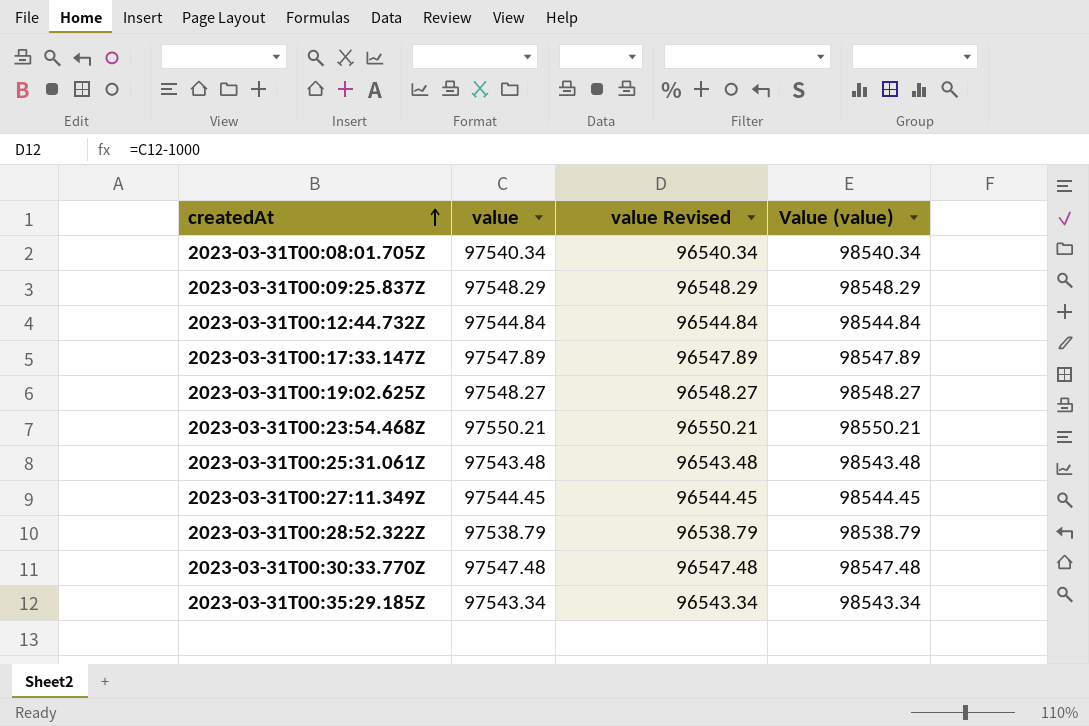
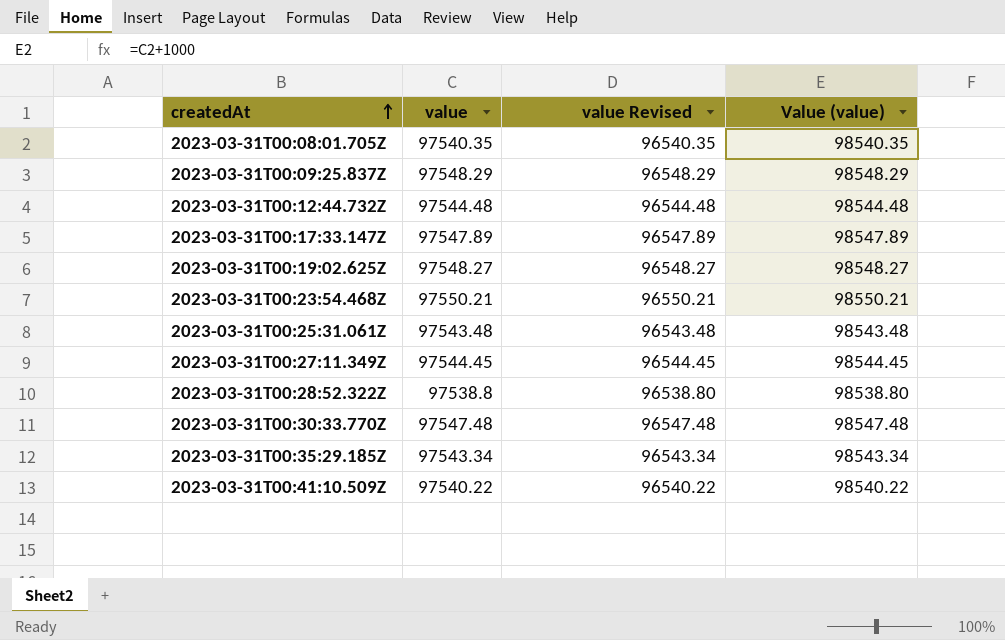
2023-03-31T00:08:01.705Z | value: 97540.34 -> 97540.35
2023-03-31T00:08:01.705Z | value Revised: 96540.34 -> 96540.35
2023-03-31T00:08:01.705Z | Value (value): 98540.34 -> 98540.35
2023-03-31T00:12:44.732Z | value: 97544.84 -> 97544.48
2023-03-31T00:12:44.732Z | value Revised: 96544.84 -> 96544.48
2023-03-31T00:12:44.732Z | Value (value): 98544.84 -> 98544.48
2023-03-31T00:28:52.322Z | value: 97538.79 -> 97538.8
2023-03-31T00:28:52.322Z | value Revised: 96538.79 -> 96538.80
2023-03-31T00:28:52.322Z | Value (value): 98538.79 -> 98538.80
row 2023-03-31T00:41:10.509Z: none -> 97540.22 | 96540.22 | 98540.22

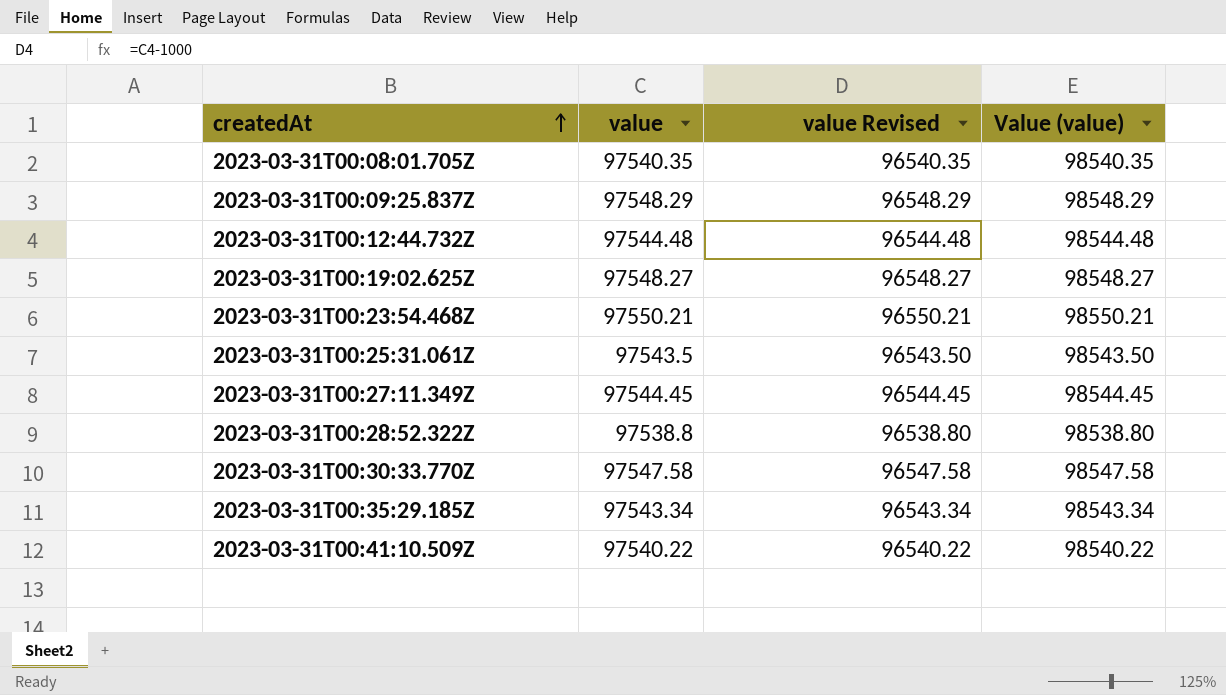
row 2023-03-31T00:17:33.147Z: 97547.89 | 96547.89 | 98547.89 -> none
2023-03-31T00:25:31.061Z | value: 97543.48 -> 97543.5
2023-03-31T00:25:31.061Z | value Revised: 96543.48 -> 96543.50
2023-03-31T00:25:31.061Z | Value (value): 98543.48 -> 98543.50
2023-03-31T00:30:33.770Z | value: 97547.48 -> 97547.58
2023-03-31T00:30:33.770Z | value Revised: 96547.48 -> 96547.58
2023-03-31T00:30:33.770Z | Value (value): 98547.48 -> 98547.58

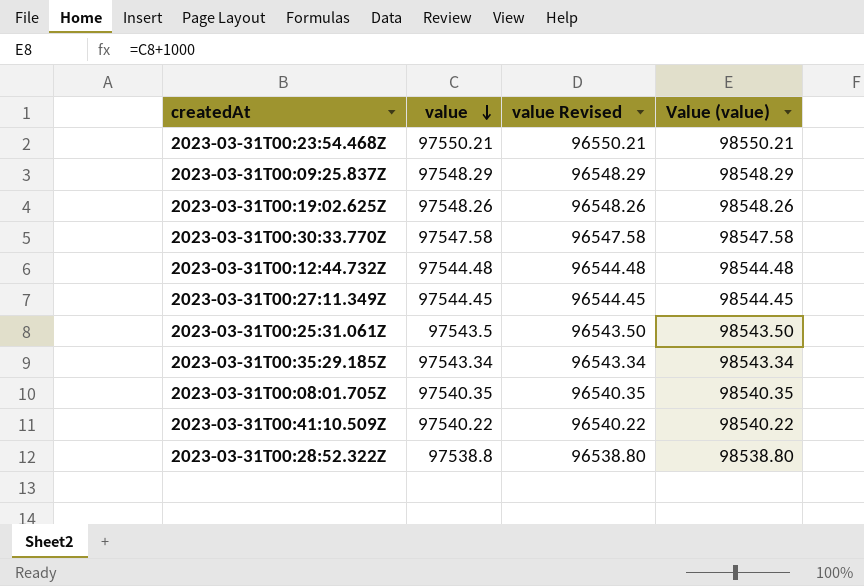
row order: createdAt ascending -> value descending
2023-03-31T00:19:02.625Z | value: 97548.27 -> 97548.26
2023-03-31T00:19:02.625Z | value Revised: 96548.27 -> 96548.26
2023-03-31T00:19:02.625Z | Value (value): 98548.27 -> 98548.26

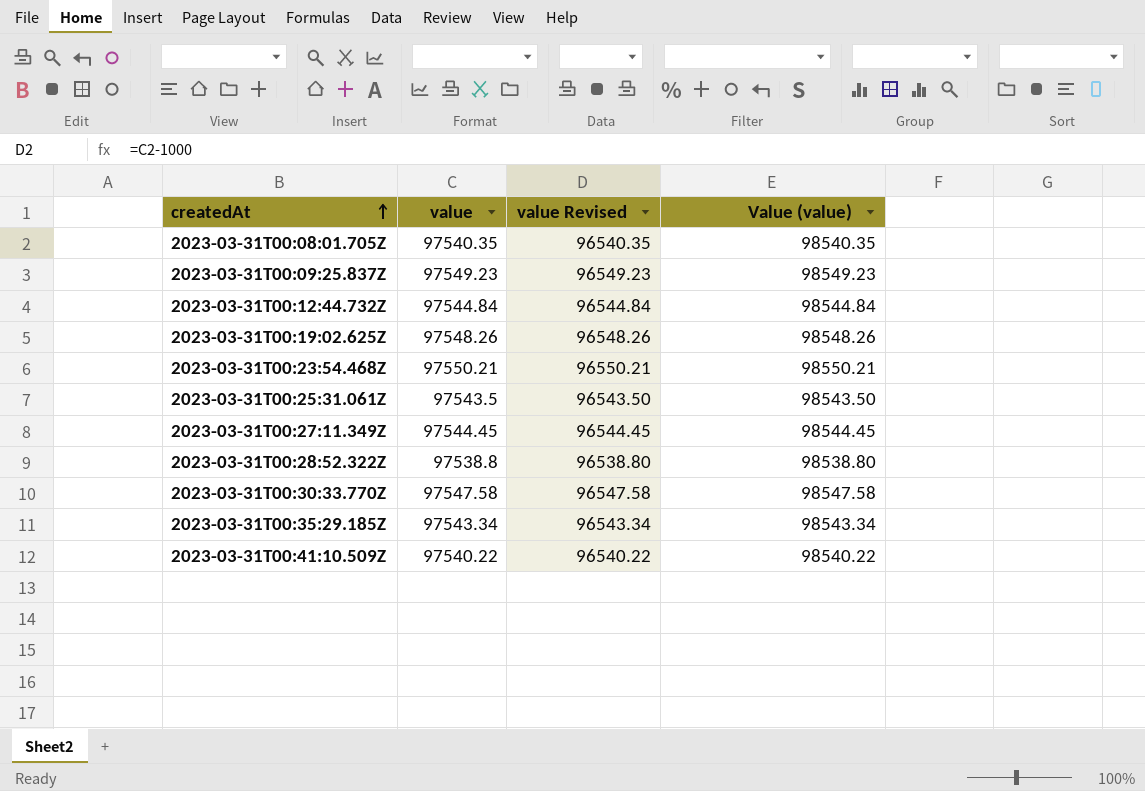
row order: value descending -> createdAt ascending
2023-03-31T00:09:25.837Z | value: 97548.29 -> 97549.23
2023-03-31T00:09:25.837Z | value Revised: 96548.29 -> 96549.23
2023-03-31T00:09:25.837Z | Value (value): 98548.29 -> 98549.23
2023-03-31T00:12:44.732Z | value: 97544.48 -> 97544.84
2023-03-31T00:12:44.732Z | value Revised: 96544.48 -> 96544.84
2023-03-31T00:12:44.732Z | Value (value): 98544.48 -> 98544.84

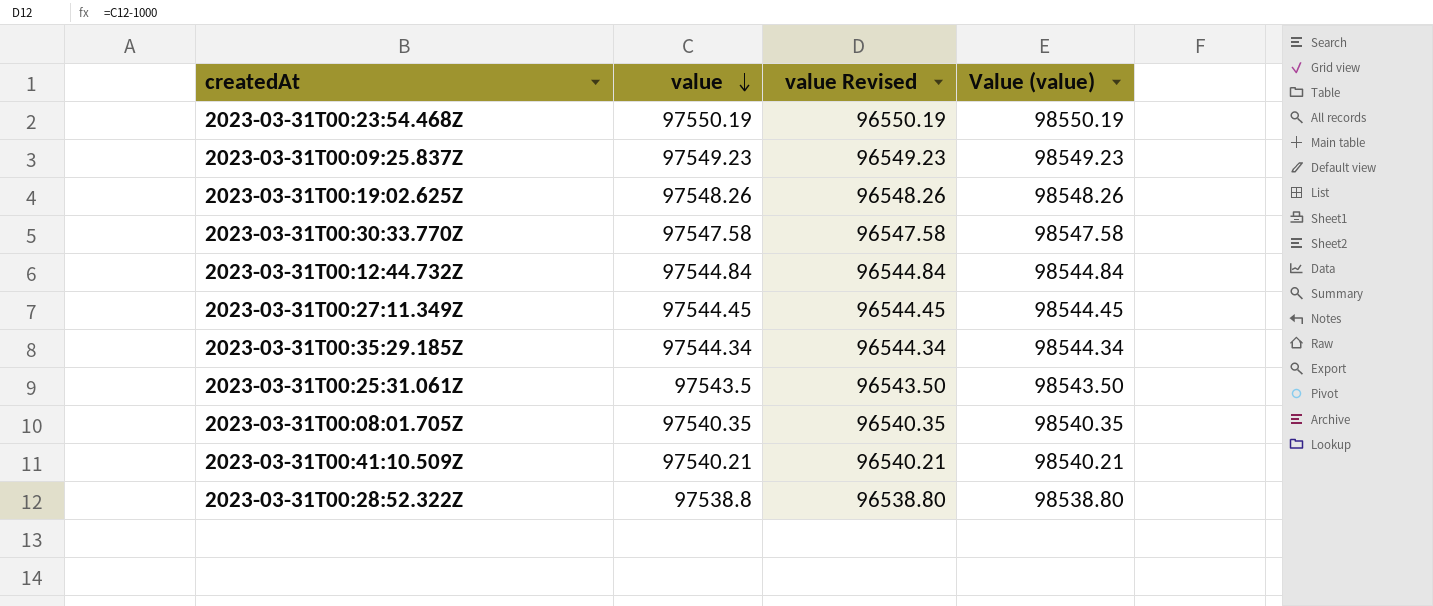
row order: createdAt ascending -> value descending
2023-03-31T00:23:54.468Z | value: 97550.21 -> 97550.19
2023-03-31T00:23:54.468Z | value Revised: 96550.21 -> 96550.19
2023-03-31T00:23:54.468Z | Value (value): 98550.21 -> 98550.19
2023-03-31T00:35:29.185Z | value: 97543.34 -> 97544.34
2023-03-31T00:35:29.185Z | value Revised: 96543.34 -> 96544.34
2023-03-31T00:35:29.185Z | Value (value): 98543.34 -> 98544.34
2023-03-31T00:41:10.509Z | value: 97540.22 -> 97540.21
2023-03-31T00:41:10.509Z | value Revised: 96540.22 -> 96540.21
2023-03-31T00:41:10.509Z | Value (value): 98540.22 -> 98540.21

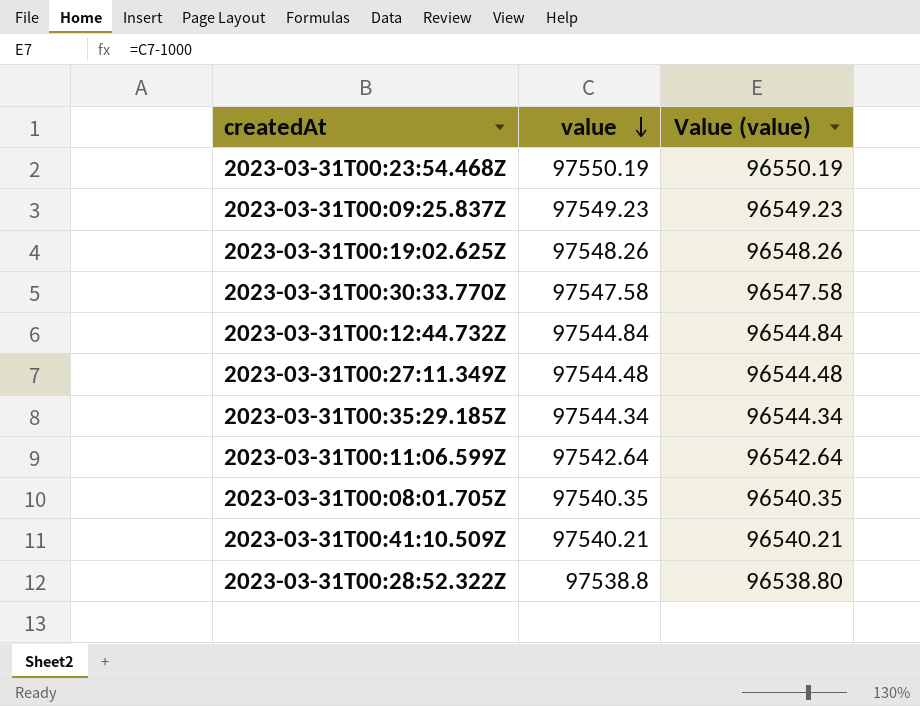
column value Revised | formula: [value] - 1000 -> none
column Value (value) | formula: [value] + 1000 -> [value] - 1000
row 2023-03-31T00:25:31.061Z: 97543.5 | 96543.50 | 98543.50 -> none
2023-03-31T00:27:11.349Z | value: 97544.45 -> 97544.48
row 2023-03-31T00:11:06.599Z: none -> 97542.64 | 96542.64

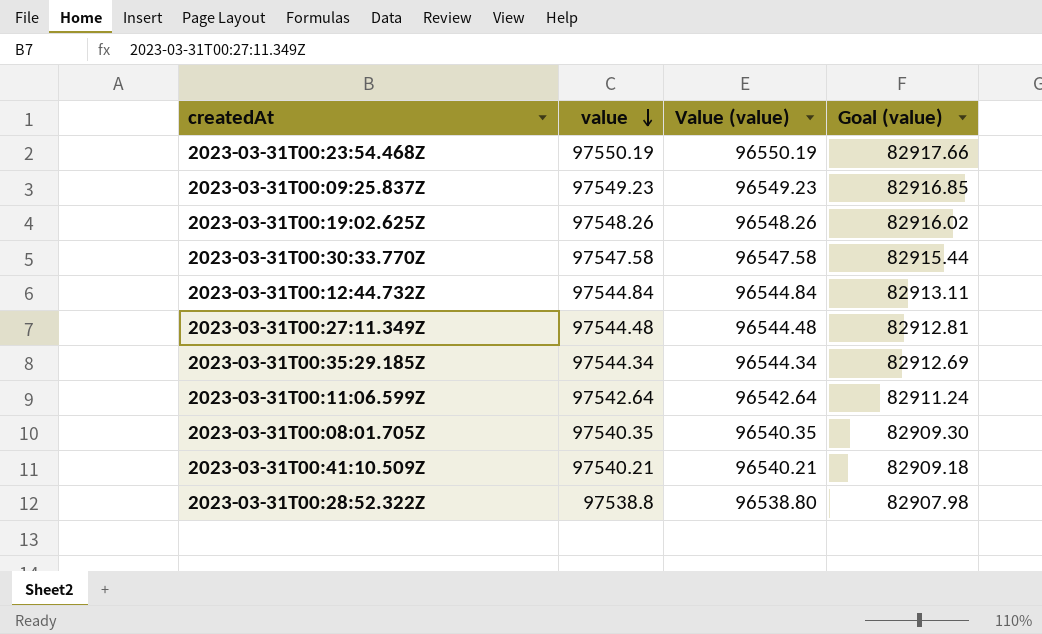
column Goal (value) | formula: none -> [value] * 0.85

